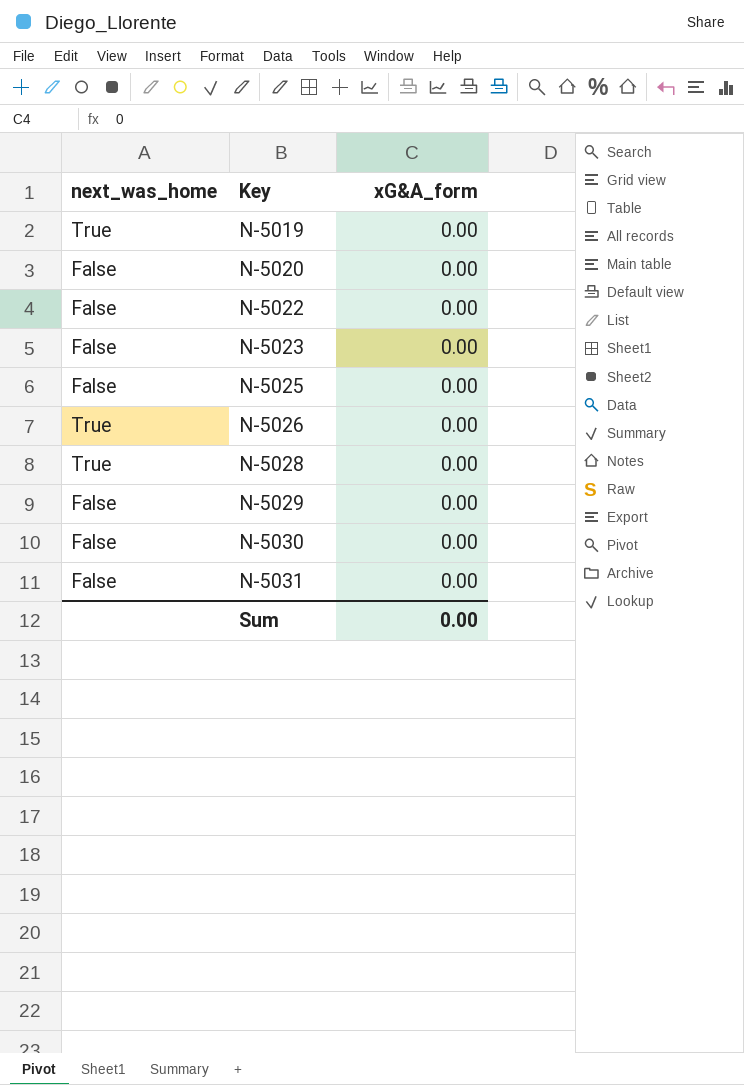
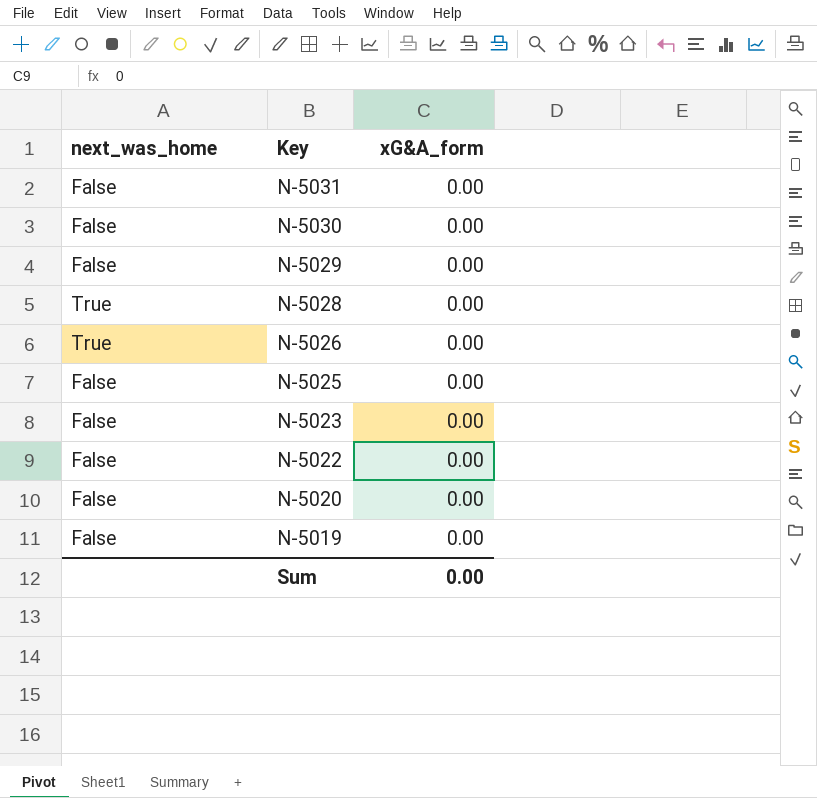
row order: Key ascending -> Key descending
N-5019 | next_was_home: True -> False

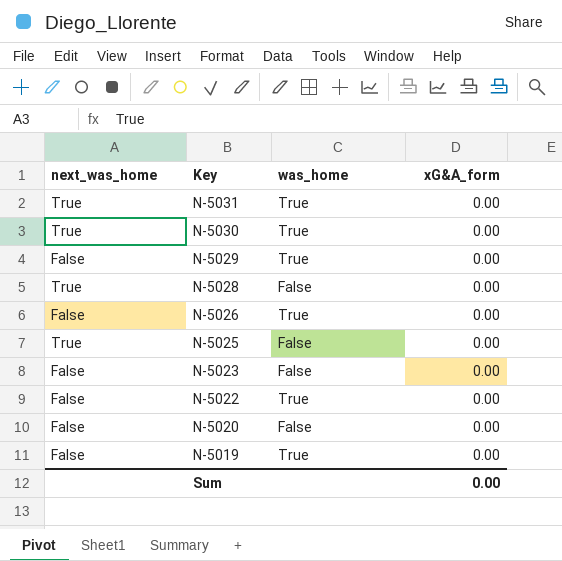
column was_home | position: none -> 3
N-5031 | next_was_home: False -> True
N-5030 | next_was_home: False -> True
N-5026 | next_was_home: True -> False
N-5025 | next_was_home: False -> True

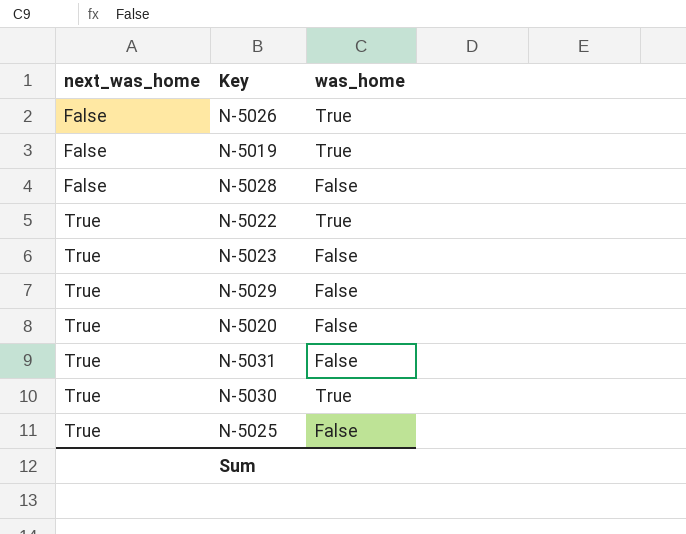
row order: Key descending -> next_was_home ascending
column xG&A_form | position: 4 -> none
N-5028 | next_was_home: True -> False
N-5022 | next_was_home: False -> True
N-5023 | next_was_home: False -> True
N-5029 | next_was_home: False -> True
N-5029 | was_home: True -> False
N-5020 | next_was_home: False -> True
N-5031 | was_home: True -> False

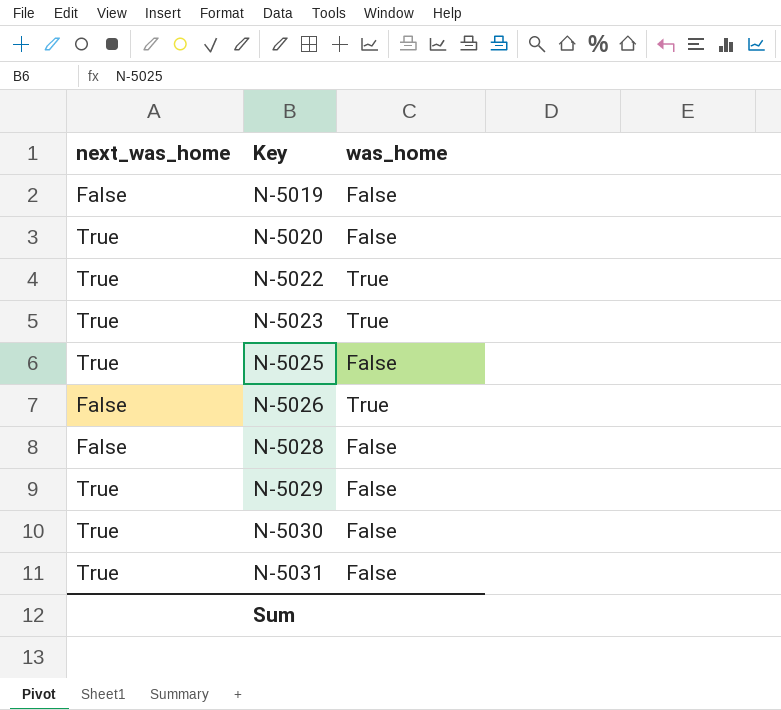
row order: next_was_home ascending -> Key ascending
N-5019 | was_home: True -> False
N-5023 | was_home: False -> True
N-5030 | was_home: True -> False

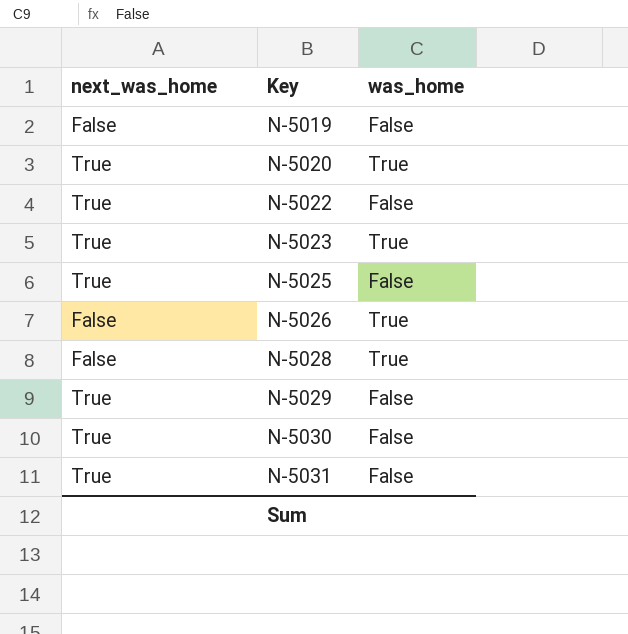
N-5020 | was_home: False -> True
N-5022 | was_home: True -> False
N-5028 | was_home: False -> True

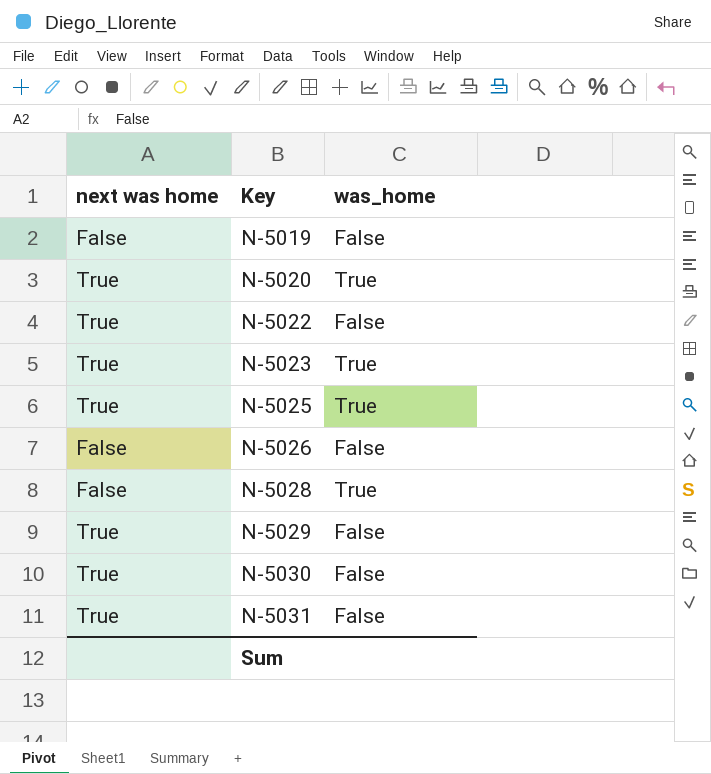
column name: next_was_home -> next was home
N-5025 | was_home: False -> True
N-5026 | was_home: True -> False

